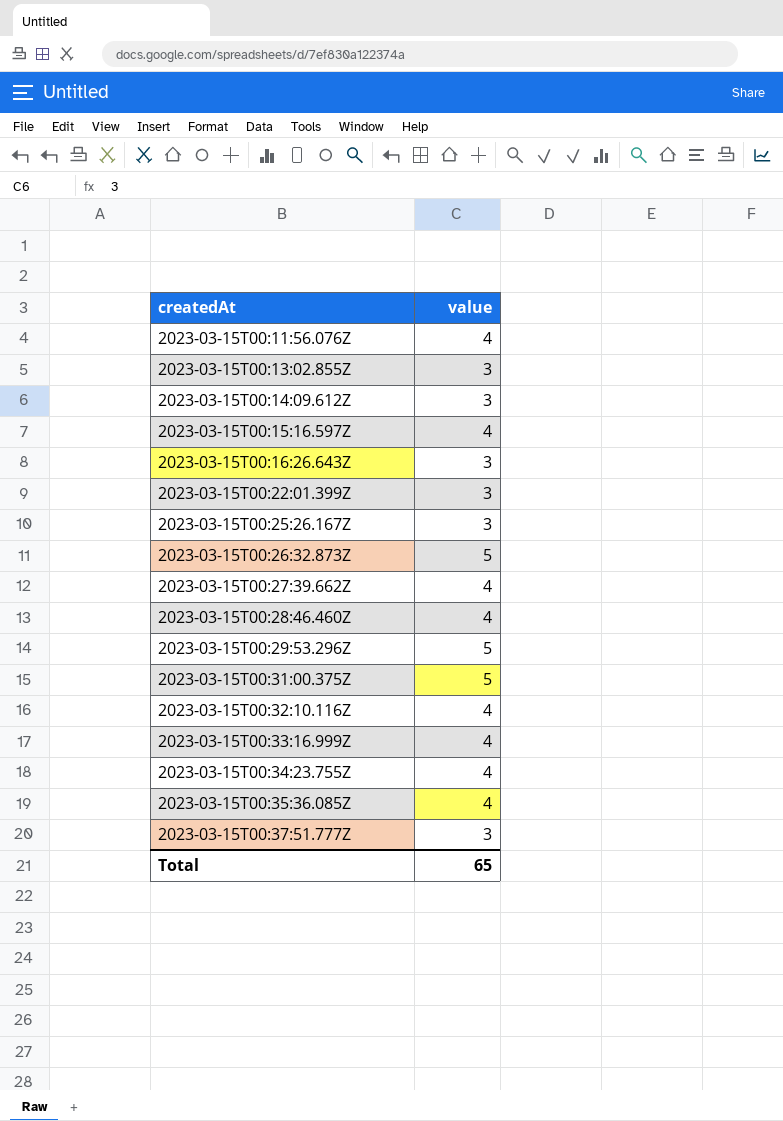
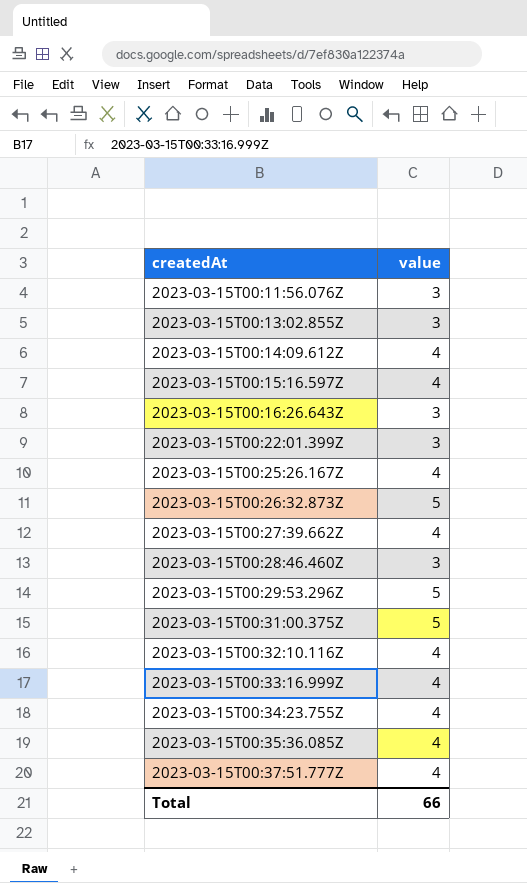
2023-03-15T00:11:56.076Z | value: 4 -> 3
2023-03-15T00:14:09.612Z | value: 3 -> 4
2023-03-15T00:25:26.167Z | value: 3 -> 4
2023-03-15T00:28:46.460Z | value: 4 -> 3
2023-03-15T00:37:51.777Z | value: 3 -> 4
Total | value: 65 -> 66

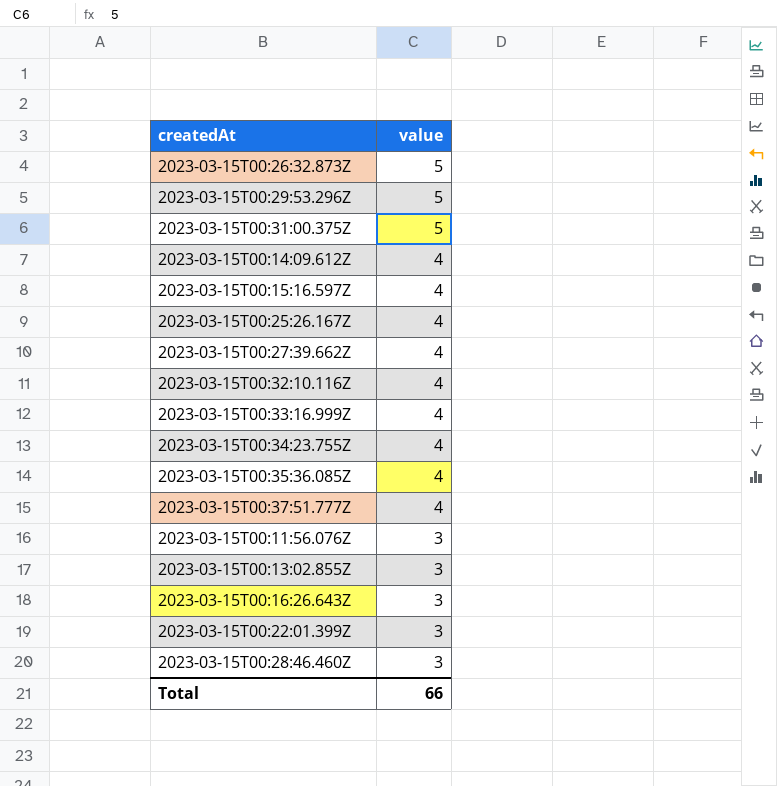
row order: createdAt ascending -> value descending

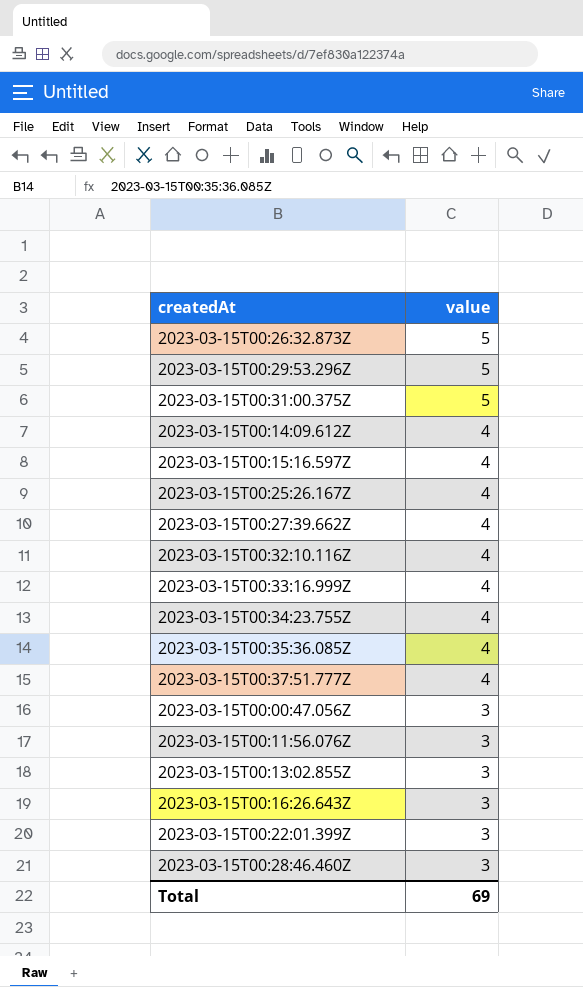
row 2023-03-15T00:00:47.056Z: none -> 3
Total | value: 66 -> 69

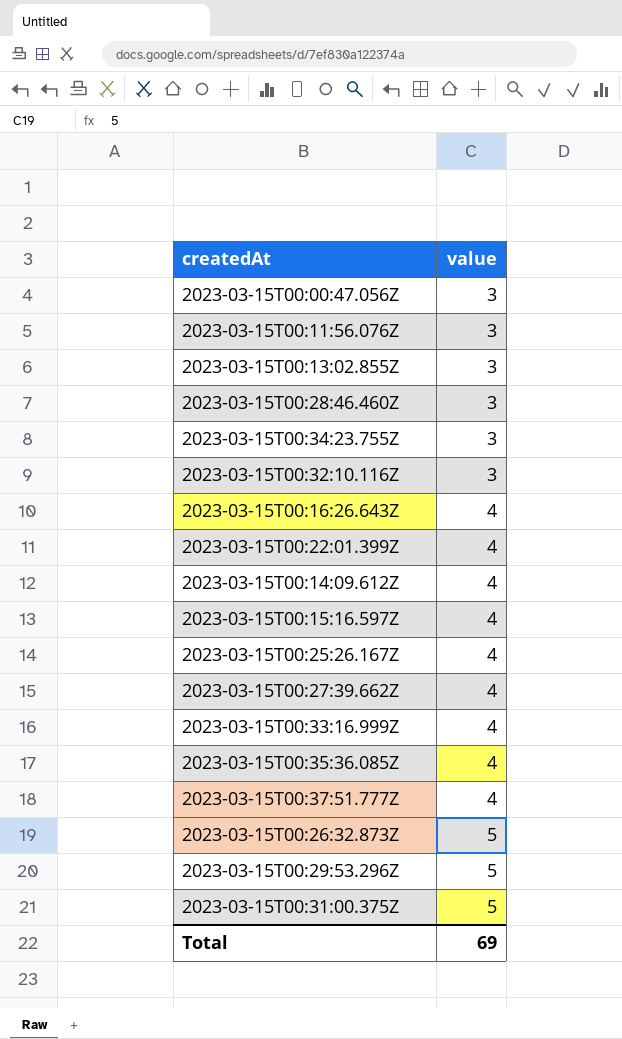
row order: value descending -> value ascending
2023-03-15T00:34:23.755Z | value: 4 -> 3
2023-03-15T00:32:10.116Z | value: 4 -> 3
2023-03-15T00:16:26.643Z | value: 3 -> 4
2023-03-15T00:22:01.399Z | value: 3 -> 4

